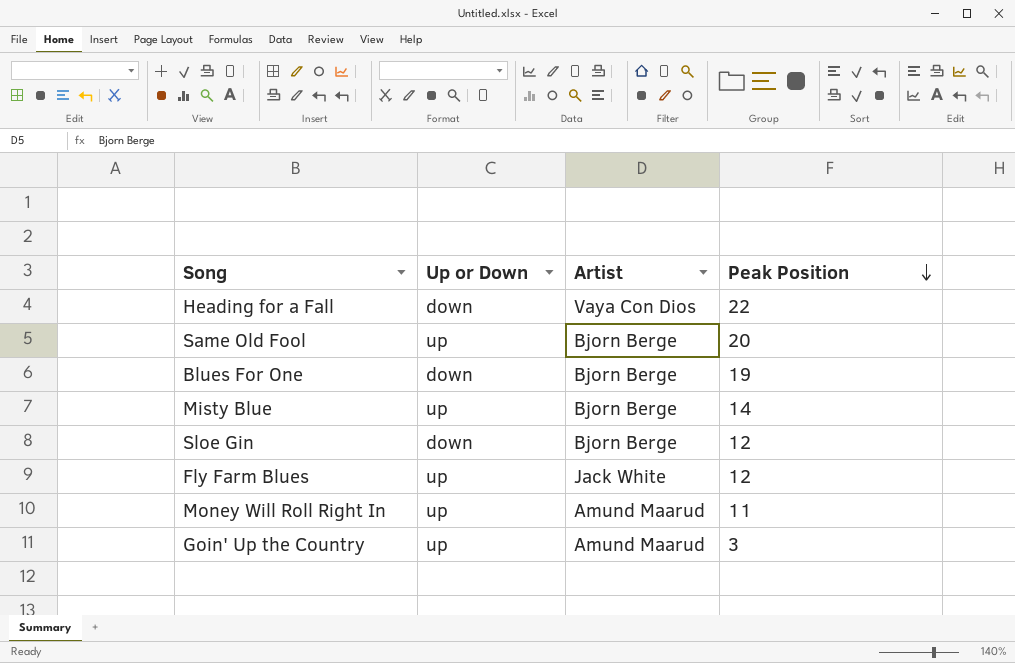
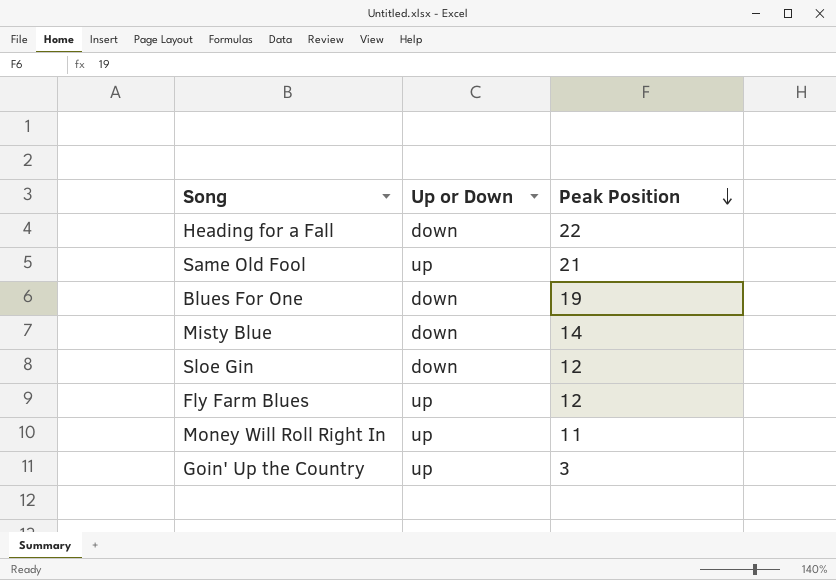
column Artist | position: 3 -> none
Same Old Fool | Peak Position: 20 -> 21
Misty Blue | Up or Down: up -> down

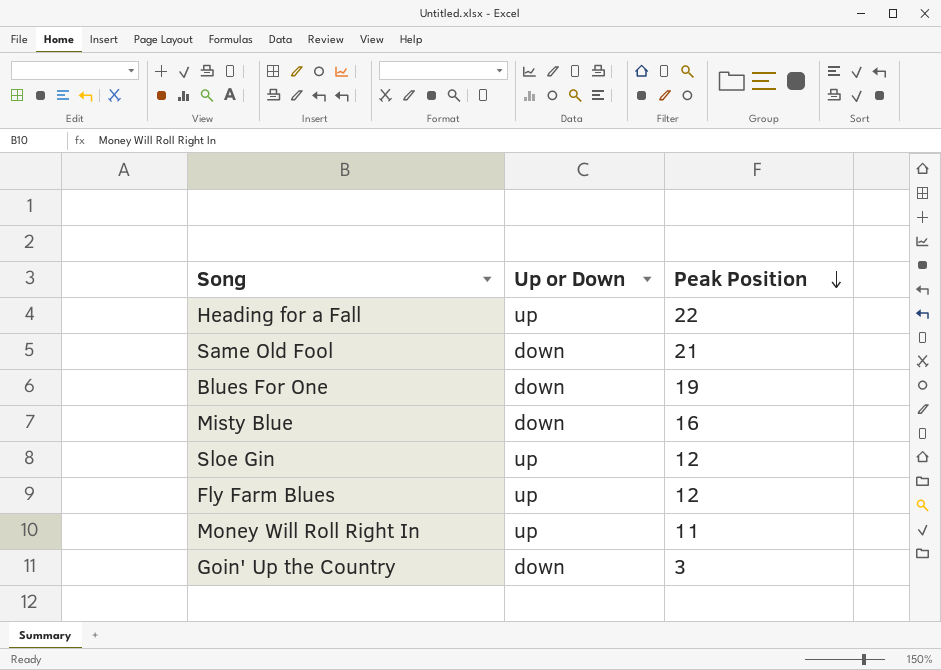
Heading for a Fall | Up or Down: down -> up
Same Old Fool | Up or Down: up -> down
Misty Blue | Peak Position: 14 -> 16
Sloe Gin | Up or Down: down -> up
Goin' Up the Country | Up or Down: up -> down

